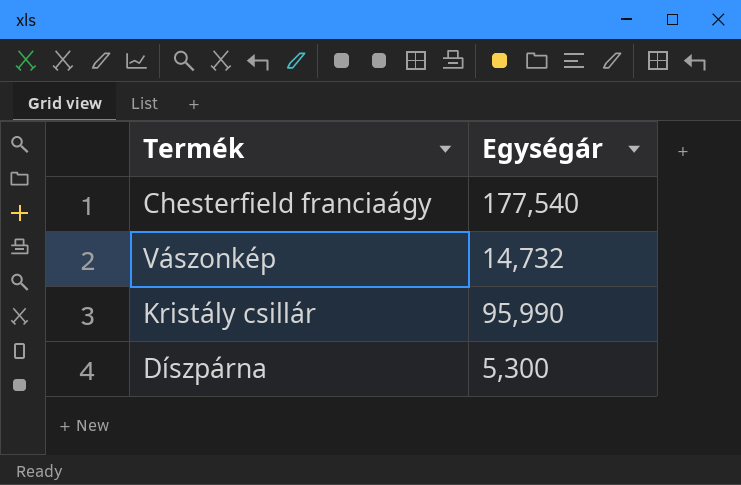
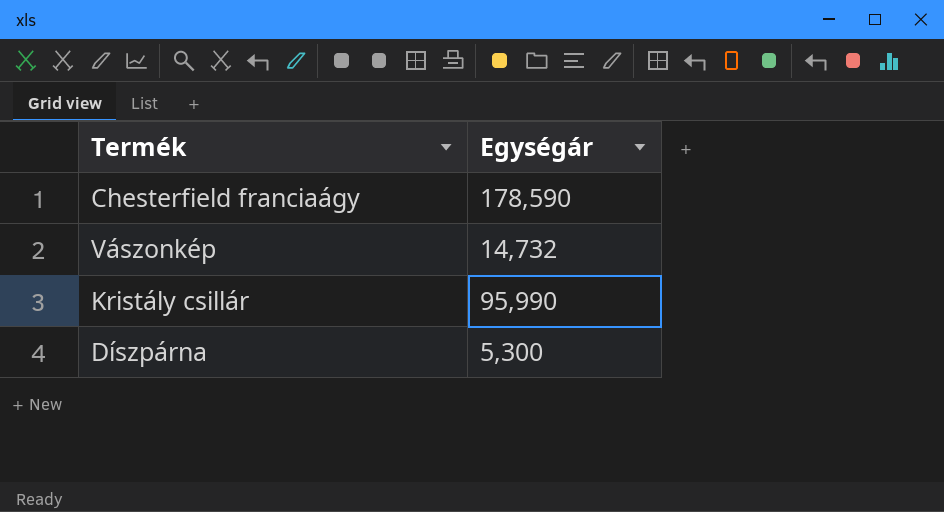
Chesterfield franciaágy | Egységár: 177,540 -> 178,590

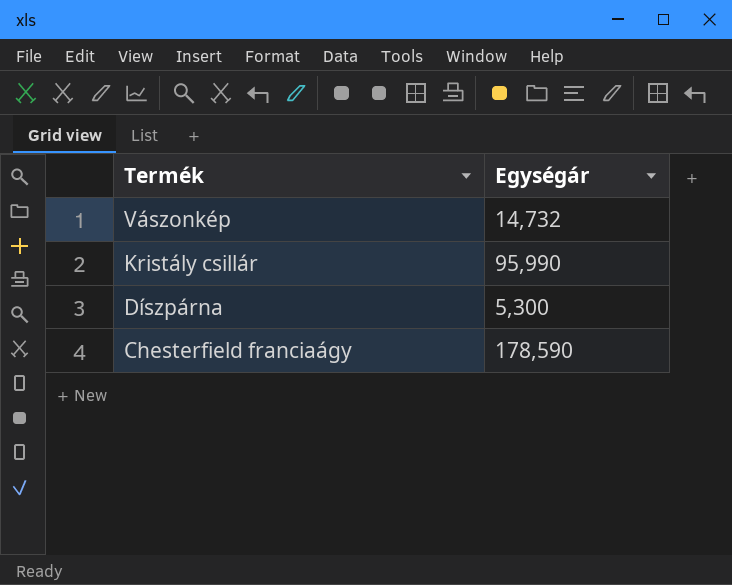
row order: none -> Termék descending

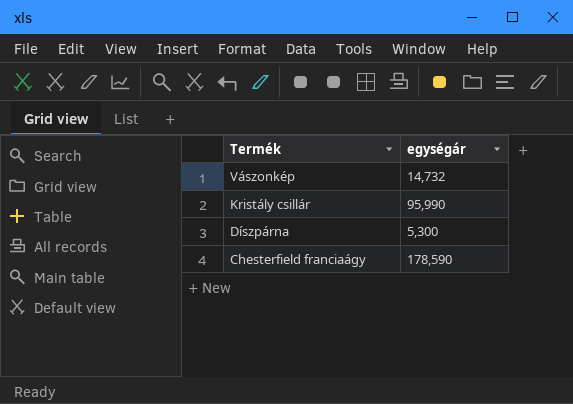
column name: Egységár -> egységár

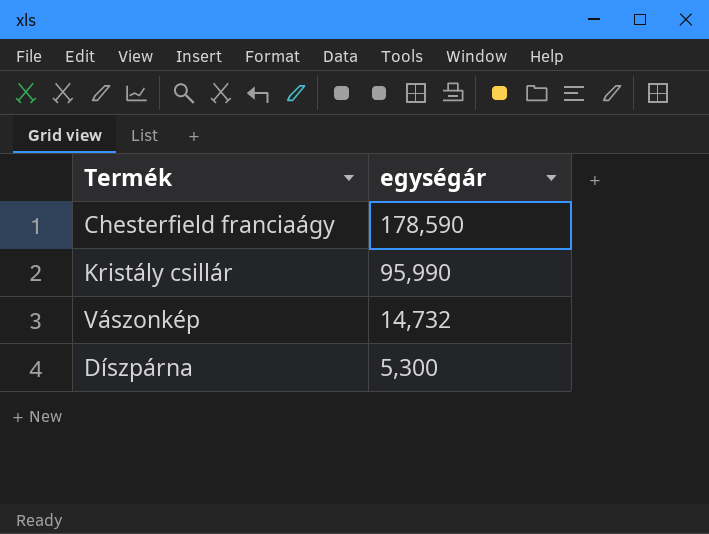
row order: Termék descending -> egységár descending

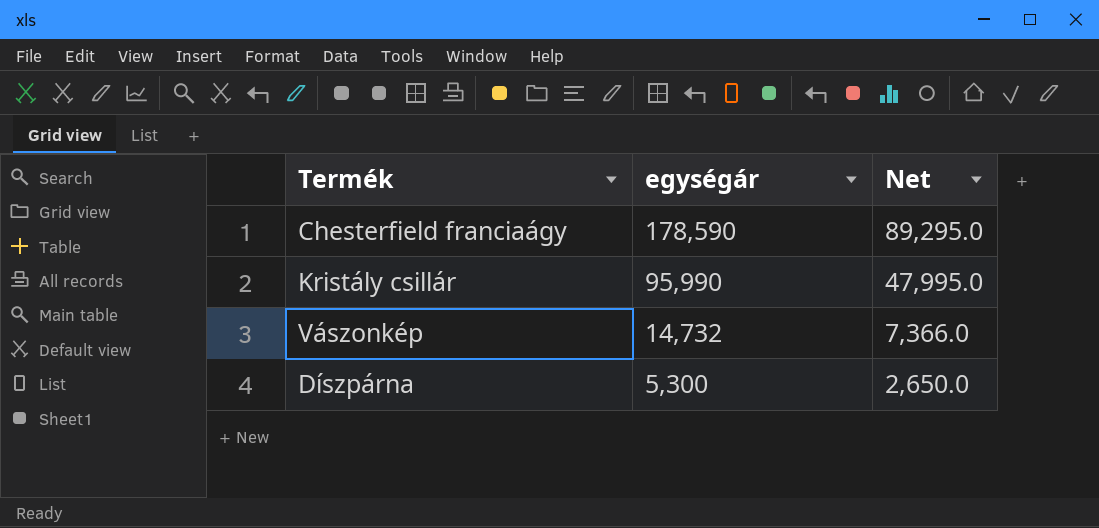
column Net | formula: none -> [egységár] * 0.5

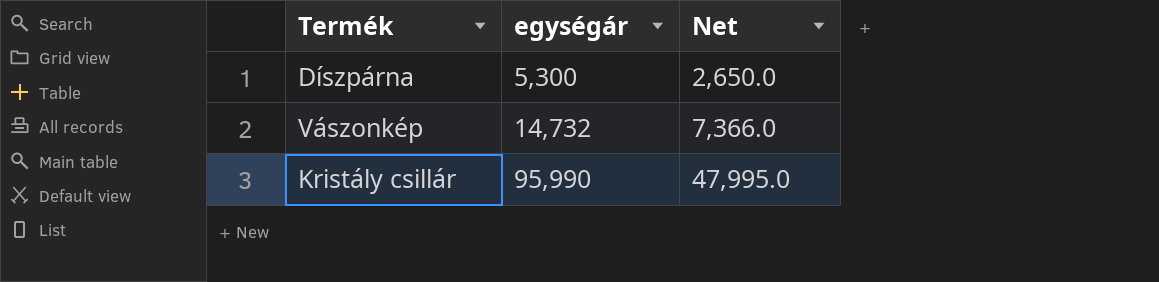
row order: egységár descending -> egységár ascending
row Chesterfield franciaágy: 178,590 | 89,295.0 -> none

